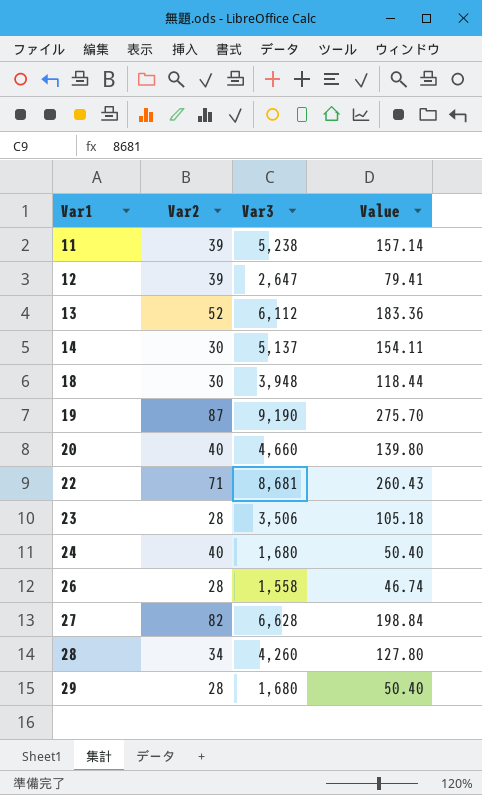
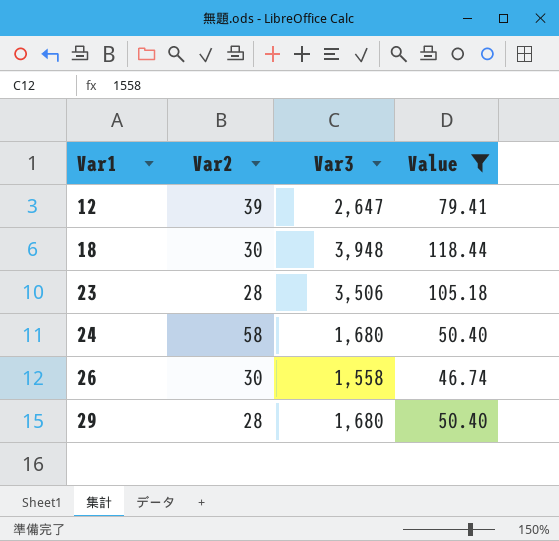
filter: none -> Value <= 118.44
24 | Var2: 40 -> 58
26 | Var2: 28 -> 30

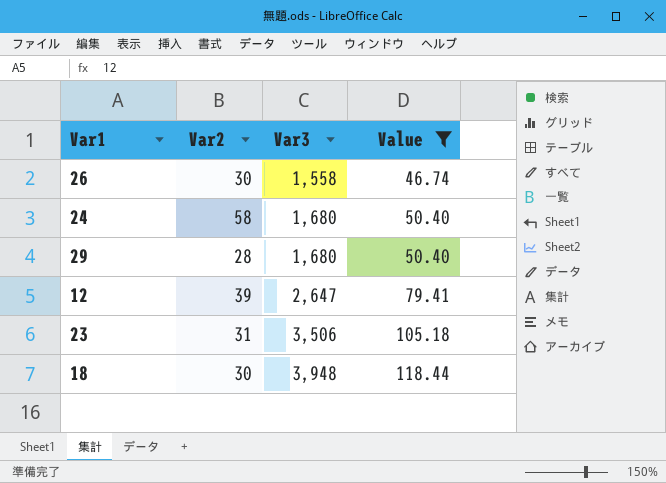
row order: Var1 ascending -> Var3 ascending
23 | Var2: 28 -> 31

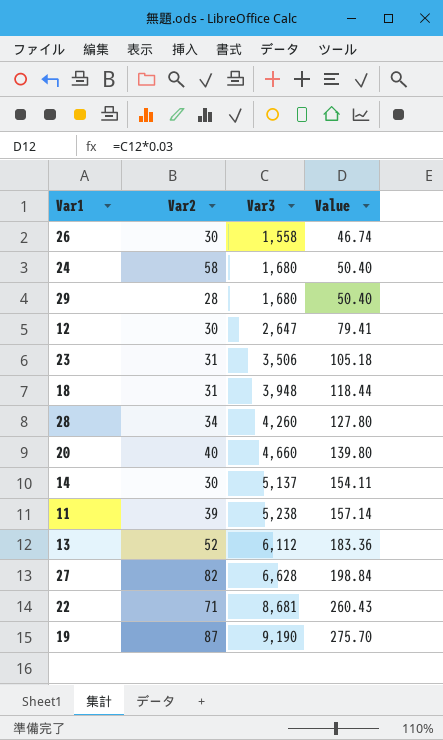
filter: Value <= 118.44 -> none
12 | Var2: 39 -> 30
18 | Var2: 30 -> 31

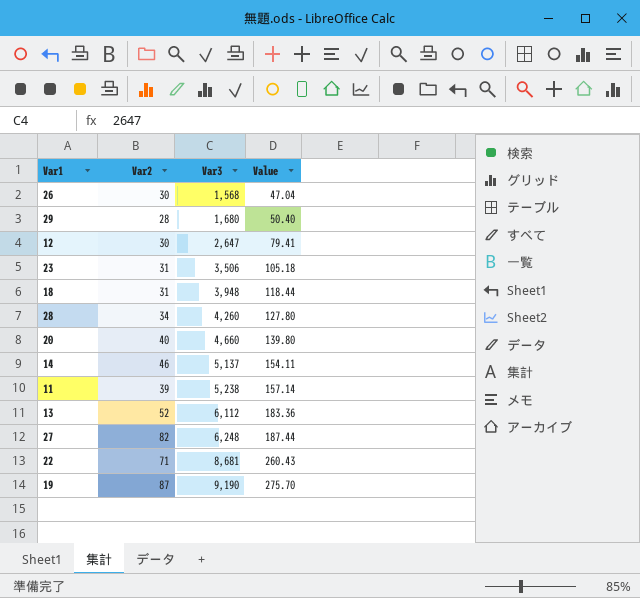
row 24: 58 | 1,680 | 50.40 -> none
26 | Var3: 1,558 -> 1,568
26 | Value: 46.74 -> 47.04
14 | Var2: 30 -> 46
27 | Var3: 6,628 -> 6,248
27 | Value: 198.84 -> 187.44

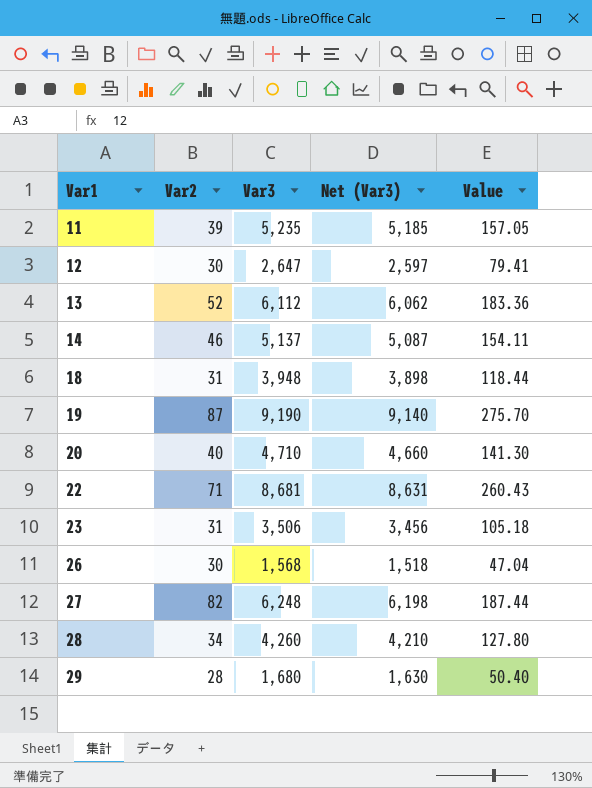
row order: Var3 ascending -> Var1 ascending
column Net (Var3) | formula: none -> [Var3] - 50
11 | Var3: 5,238 -> 5,235
11 | Value: 157.14 -> 157.05
20 | Var3: 4,660 -> 4,710
20 | Value: 139.80 -> 141.30

